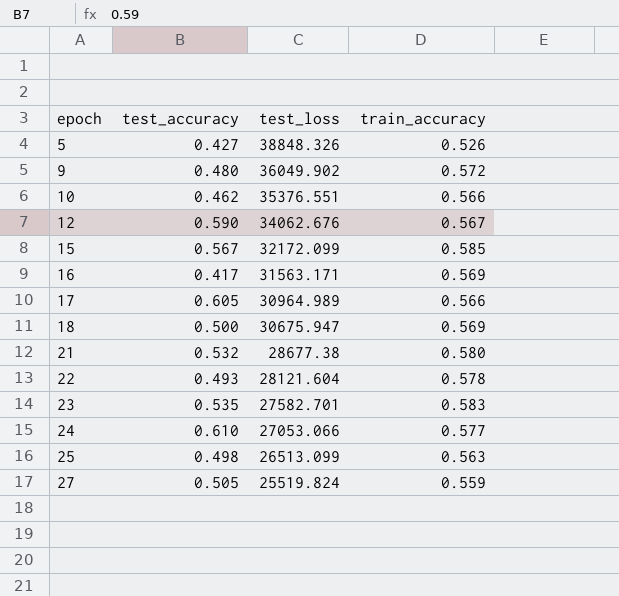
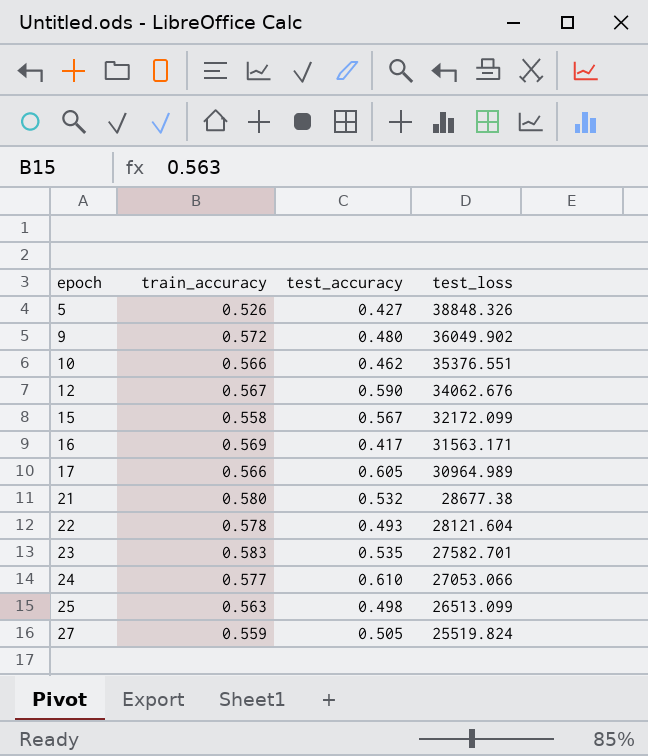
column train_accuracy | position: 4 -> 2
row 18: 0.500 | 30675.947 | 0.569 -> none
15 | train_accuracy: 0.585 -> 0.558

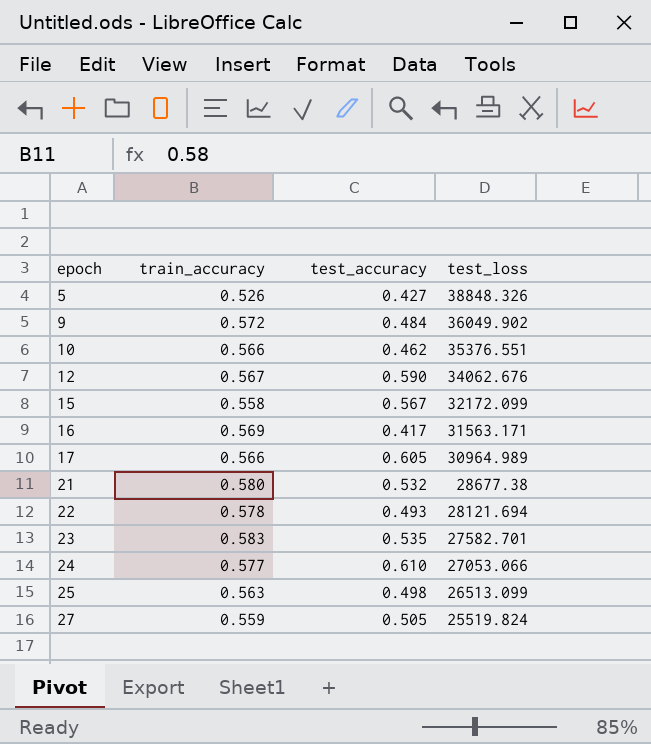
9 | test_accuracy: 0.480 -> 0.484
22 | test_loss: 28121.604 -> 28121.694

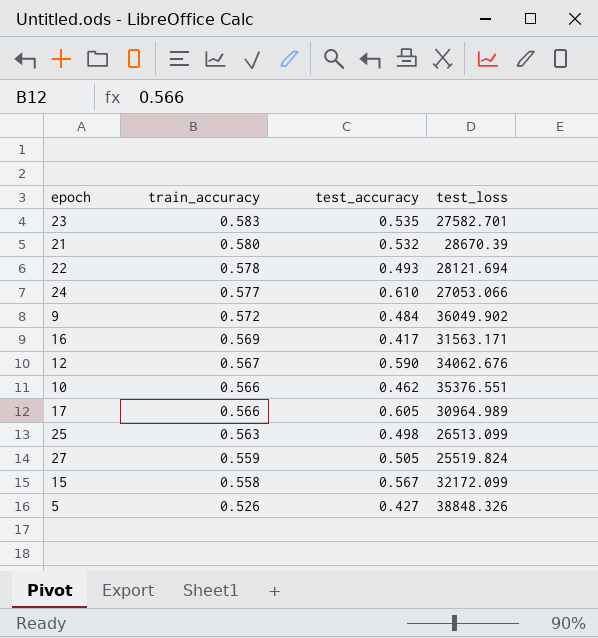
row order: epoch ascending -> train_accuracy descending
21 | test_loss: 28677.38 -> 28670.39

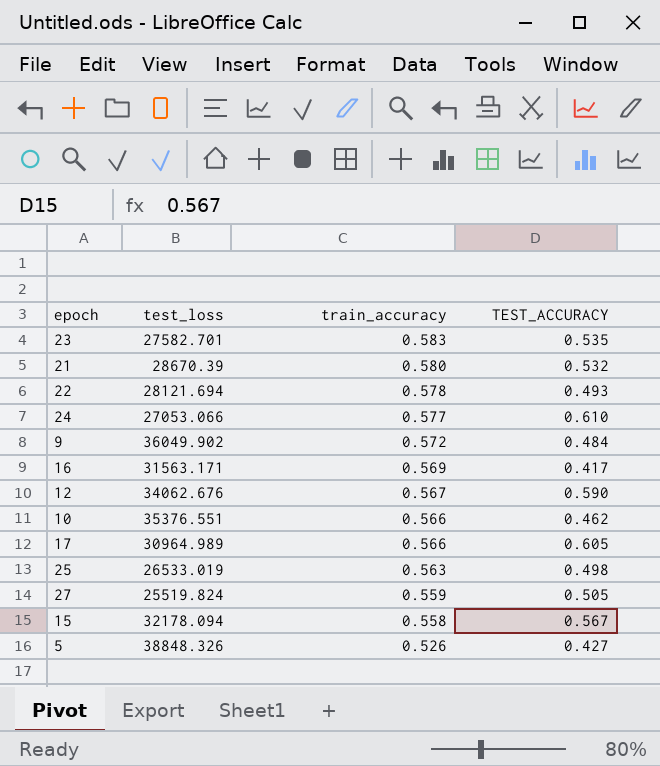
column test_loss | position: 4 -> 2
column name: test_accuracy -> TEST_ACCURACY
25 | test_loss: 26513.099 -> 26533.019
15 | test_loss: 32172.099 -> 32178.094

